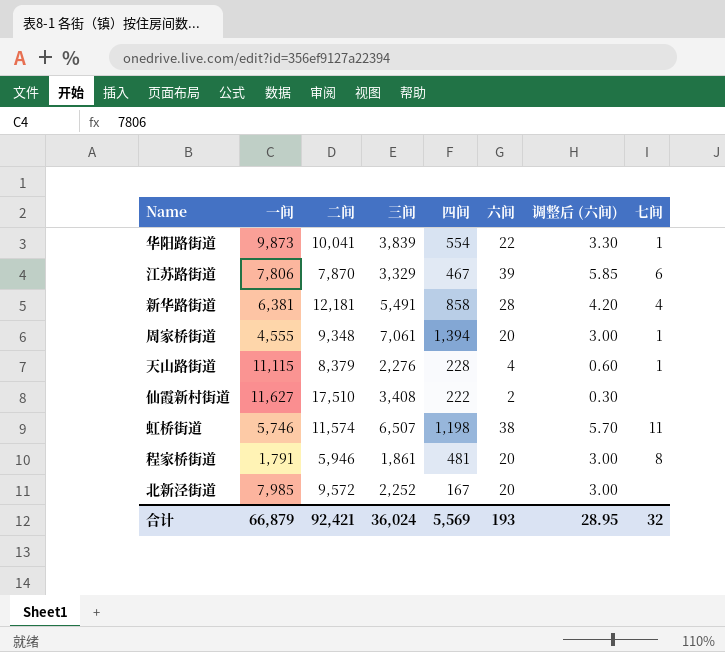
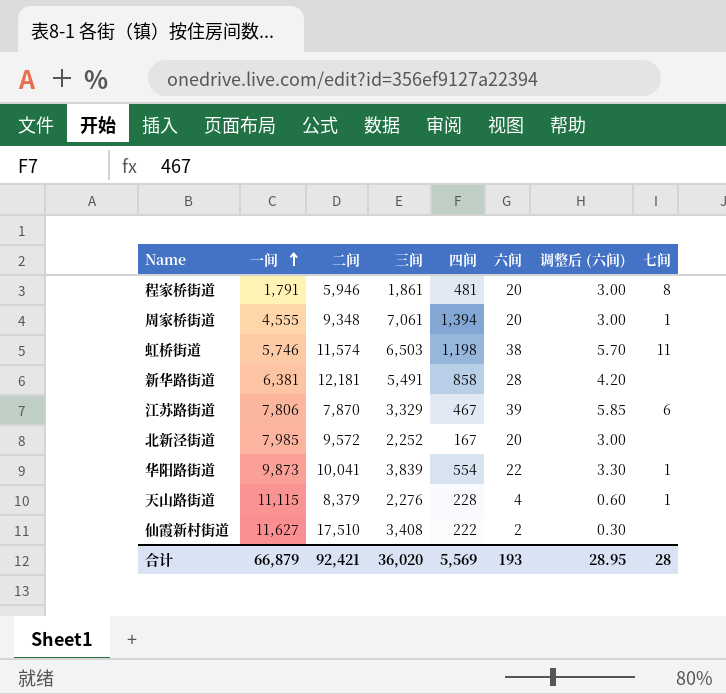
row order: none -> 一间 ascending
虹桥街道 | 三间: 6,507 -> 6,503
新华路街道 | 七间: 4 -> none
合计 | 三间: 36,024 -> 36,020
合计 | 七间: 32 -> 28

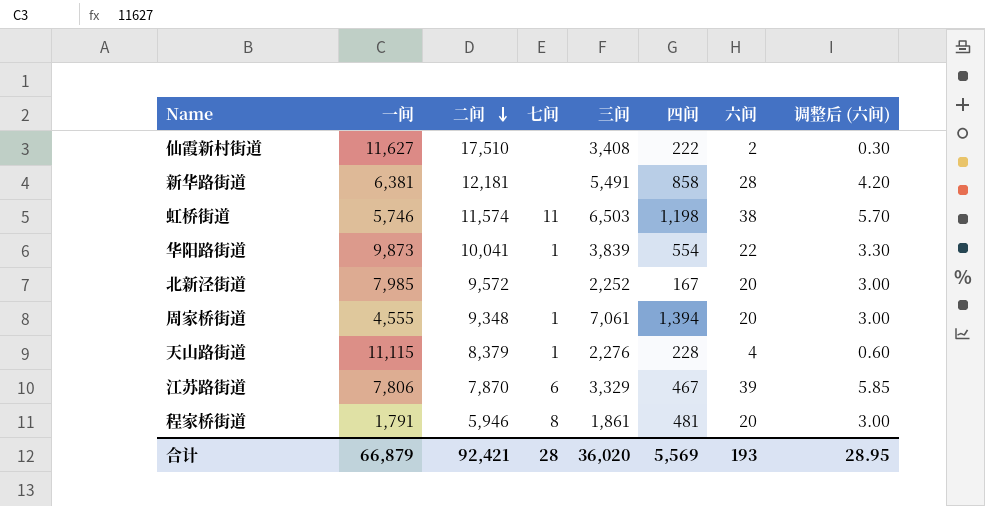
row order: 一间 ascending -> 二间 descending
column 七间 | position: 8 -> 4

